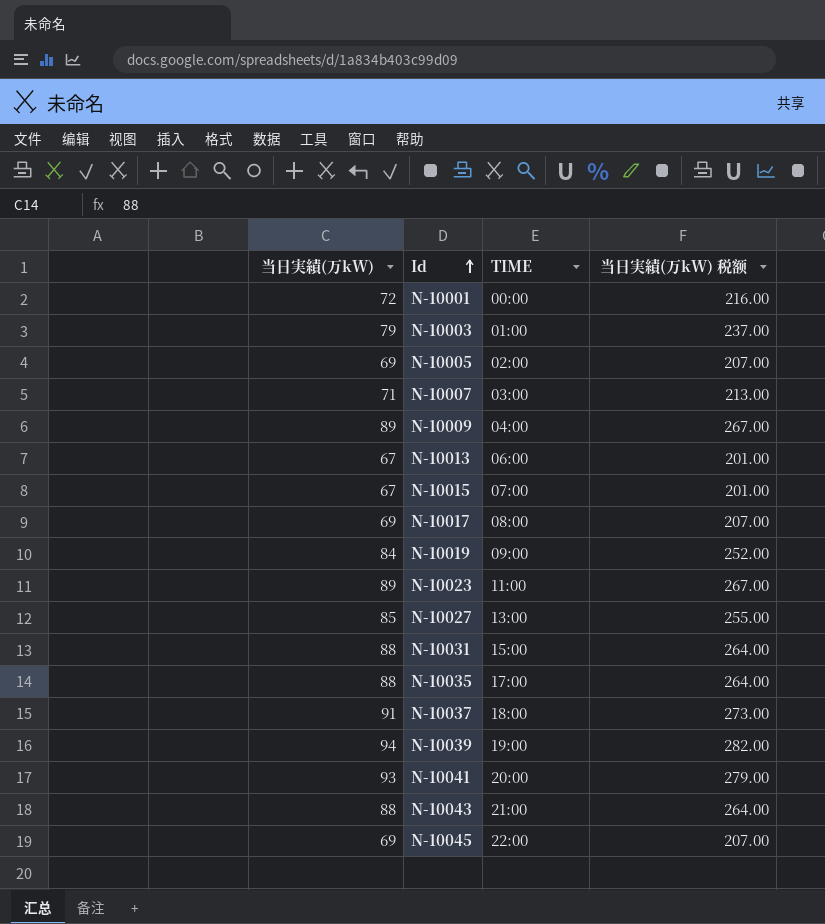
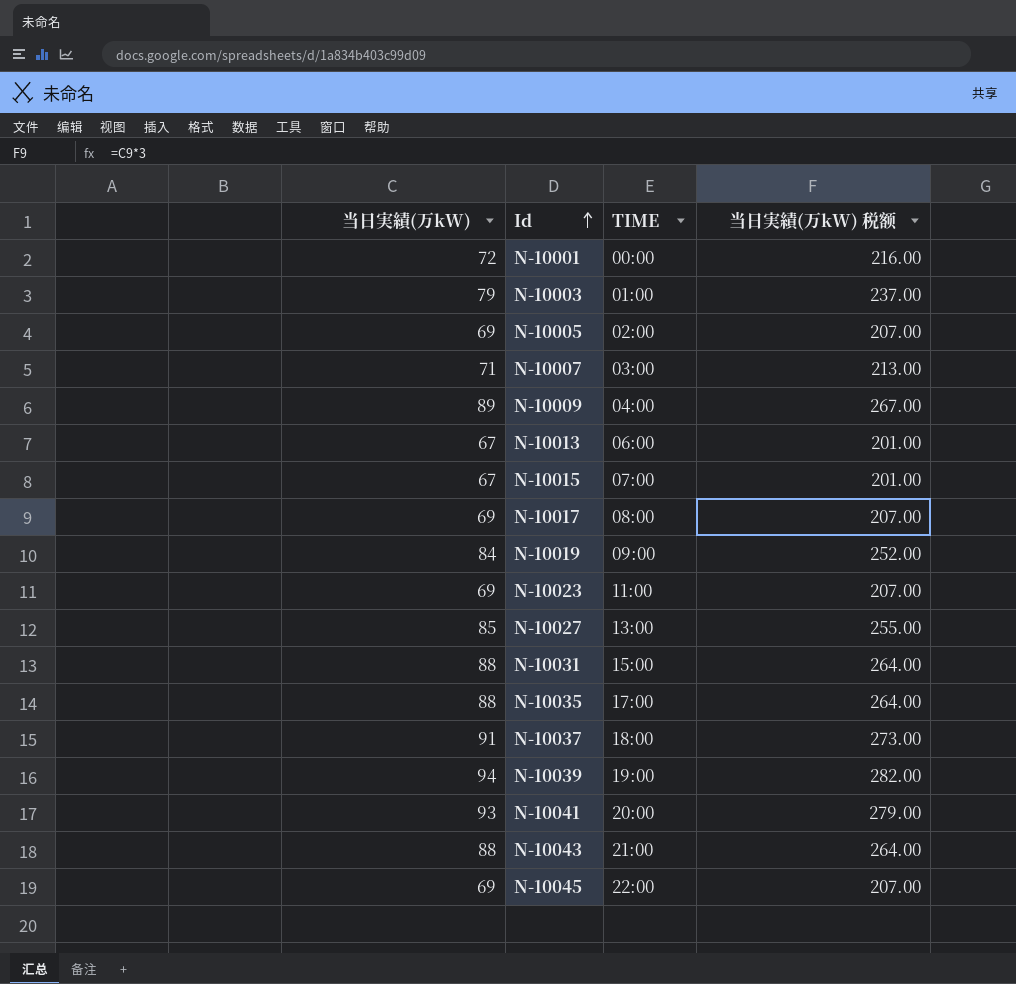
N-10023 | 当日実績(万kW): 89 -> 69
N-10023 | 当日実績(万kW) 税额: 267.00 -> 207.00

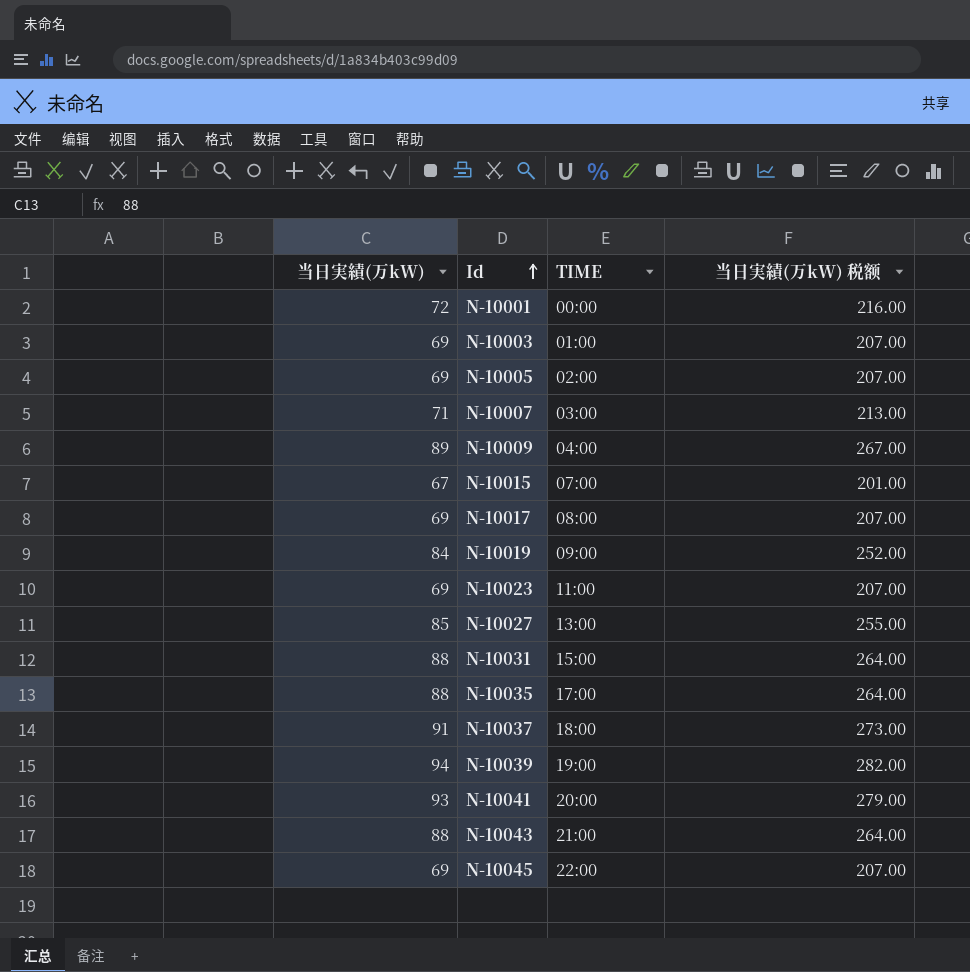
row N-10013: 67 | 06:00 | 201.00 -> none
N-10003 | 当日実績(万kW): 79 -> 69
N-10003 | 当日実績(万kW) 税额: 237.00 -> 207.00

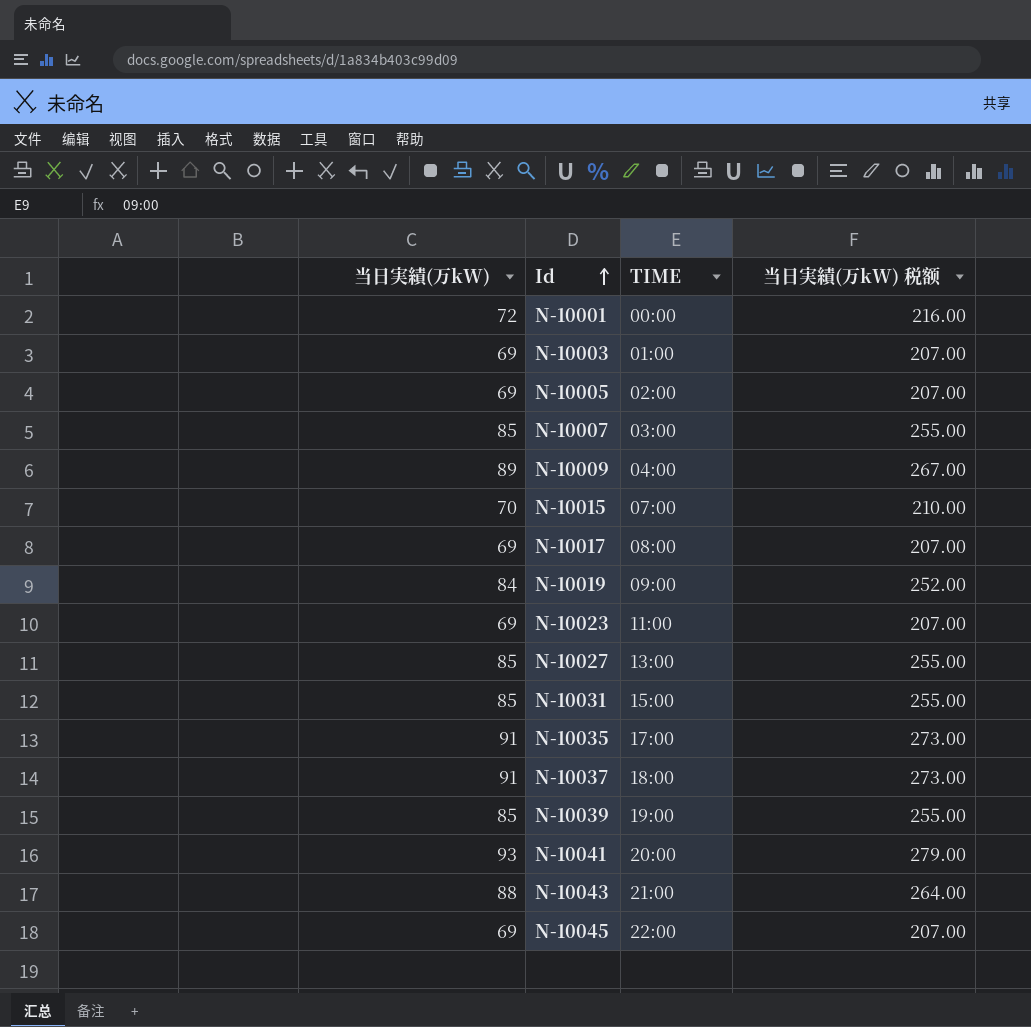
N-10007 | 当日実績(万kW): 71 -> 85
N-10007 | 当日実績(万kW) 税额: 213.00 -> 255.00
N-10015 | 当日実績(万kW): 67 -> 70
N-10015 | 当日実績(万kW) 税额: 201.00 -> 210.00
N-10031 | 当日実績(万kW): 88 -> 85
N-10031 | 当日実績(万kW) 税额: 264.00 -> 255.00
N-10035 | 当日実績(万kW): 88 -> 91
N-10035 | 当日実績(万kW) 税额: 264.00 -> 273.00
N-10039 | 当日実績(万kW): 94 -> 85
N-10039 | 当日実績(万kW) 税额: 282.00 -> 255.00

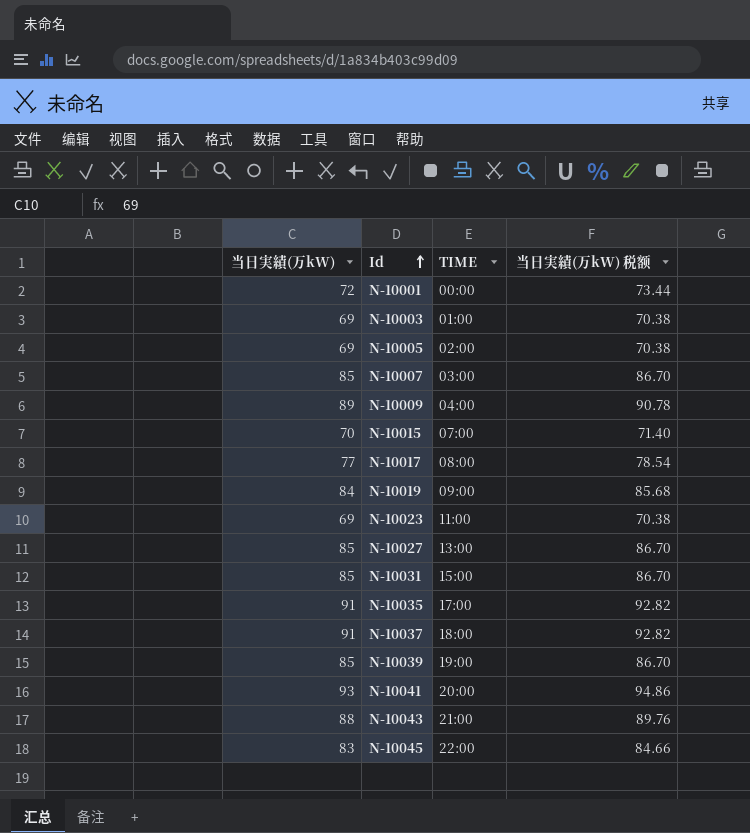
column 当日実績(万kW) 税额 | formula: [当日実績(万kW)] * 3 -> [当日実績(万kW)] * 1.02
N-10017 | 当日実績(万kW): 69 -> 77
N-10045 | 当日実績(万kW): 69 -> 83

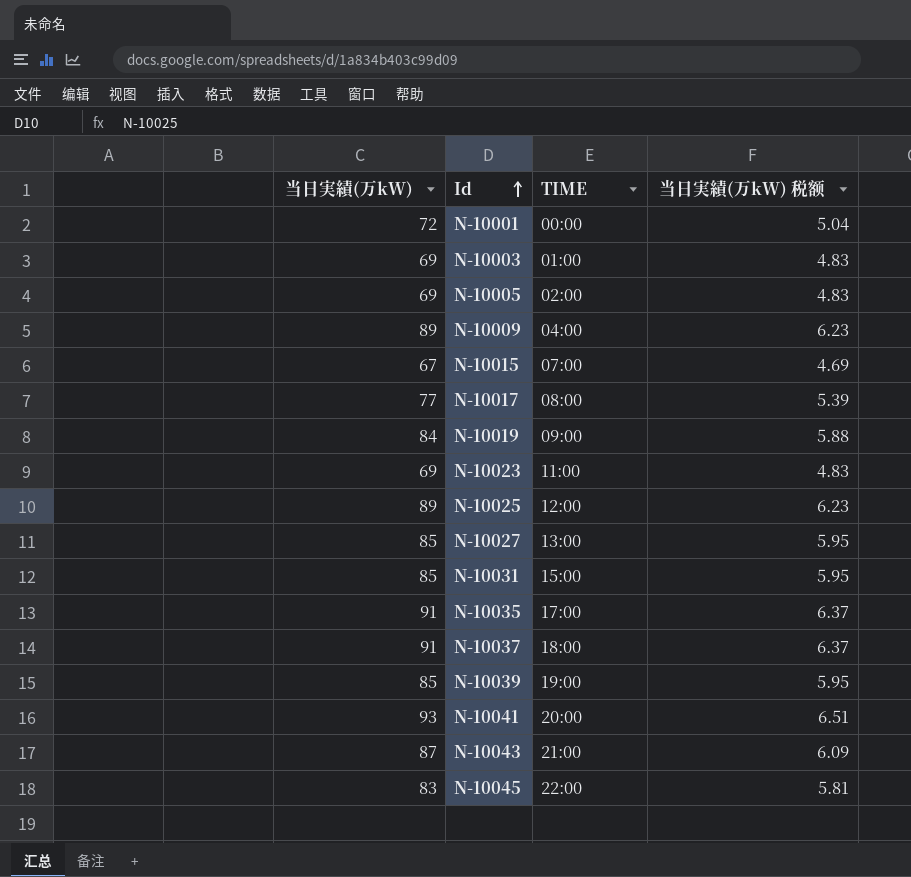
column 当日実績(万kW) 税额 | formula: [当日実績(万kW)] * 1.02 -> [当日実績(万kW)] * 0.07
row N-10007: 85 | 03:00 | 86.70 -> none
N-10015 | 当日実績(万kW): 70 -> 67
row N-10025: none -> 89 | 12:00 | 6.23
N-10043 | 当日実績(万kW): 88 -> 87

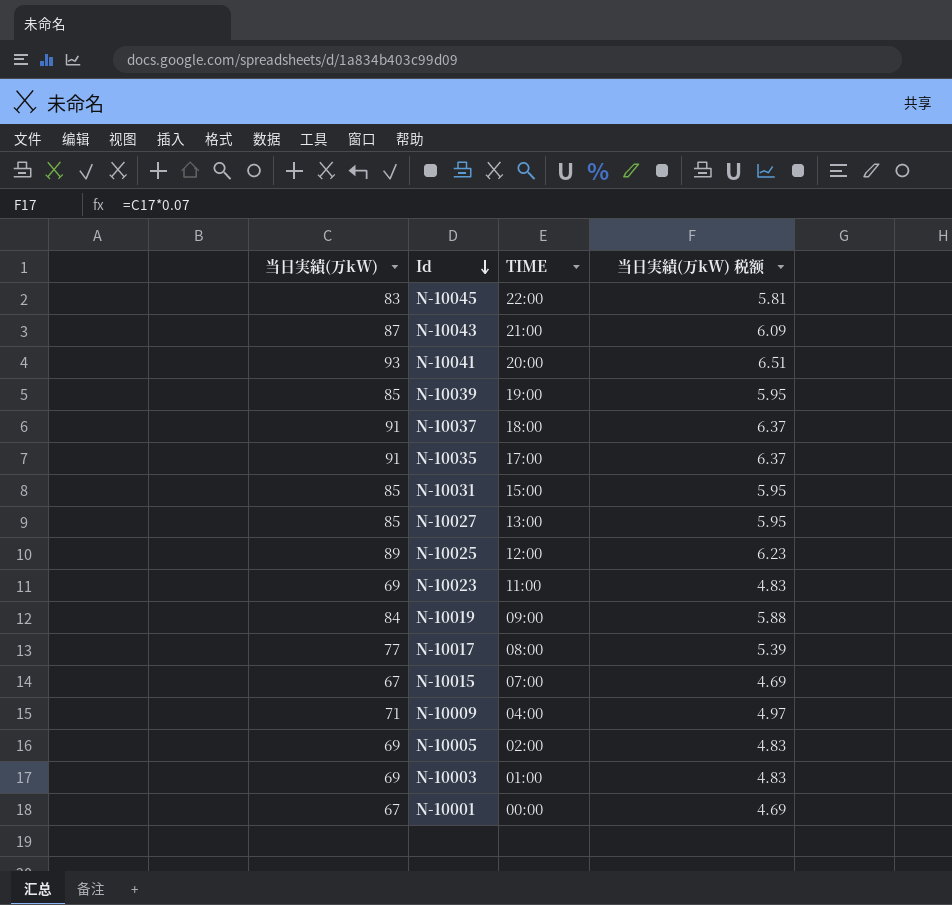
row order: Id ascending -> Id descending
N-10009 | 当日実績(万kW): 89 -> 71
N-10009 | 当日実績(万kW) 税额: 6.23 -> 4.97
N-10001 | 当日実績(万kW): 72 -> 67
N-10001 | 当日実績(万kW) 税额: 5.04 -> 4.69

